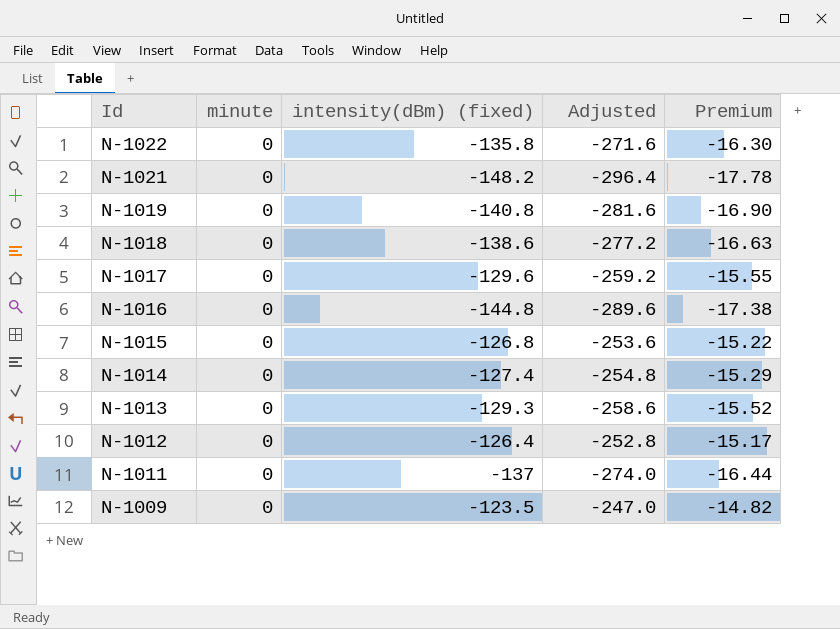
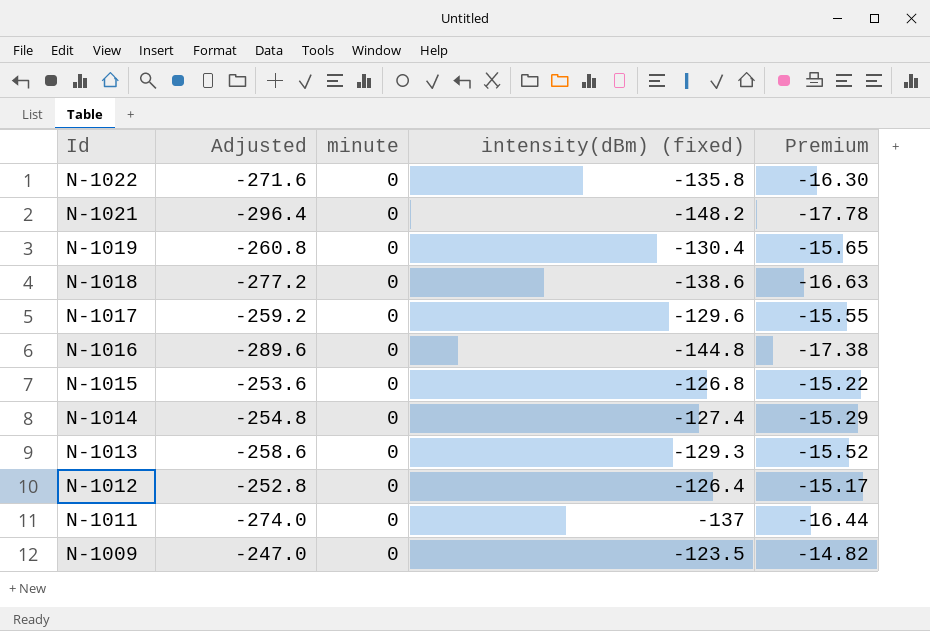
column Adjusted | position: 4 -> 2
N-1019 | Adjusted: -281.6 -> -260.8
N-1019 | intensity(dBm) (fixed): -140.8 -> -130.4
N-1019 | Premium: -16.90 -> -15.65

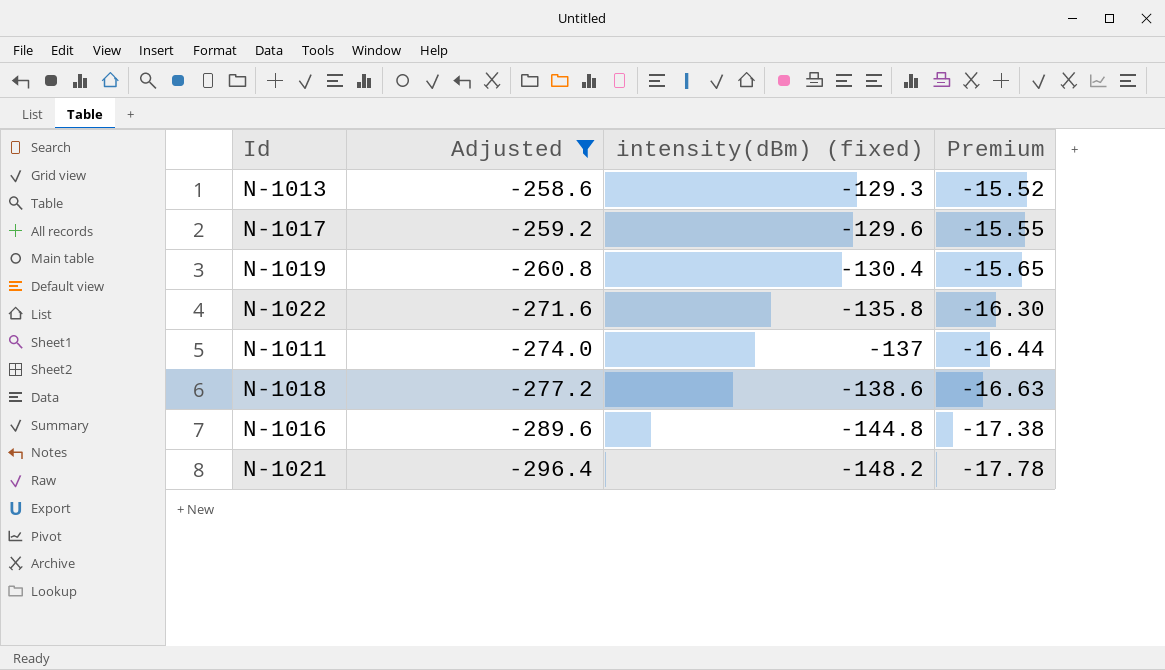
filter: none -> Adjusted <= -258.6
row order: Id descending -> Adjusted descending
column minute | position: 3 -> none

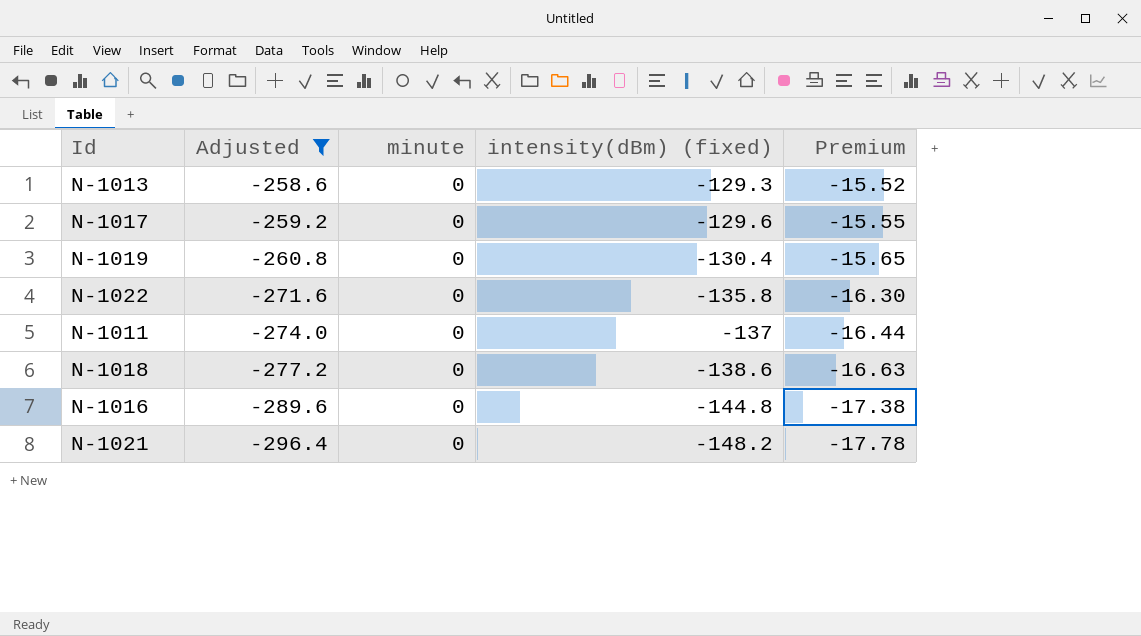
column minute | position: none -> 3

